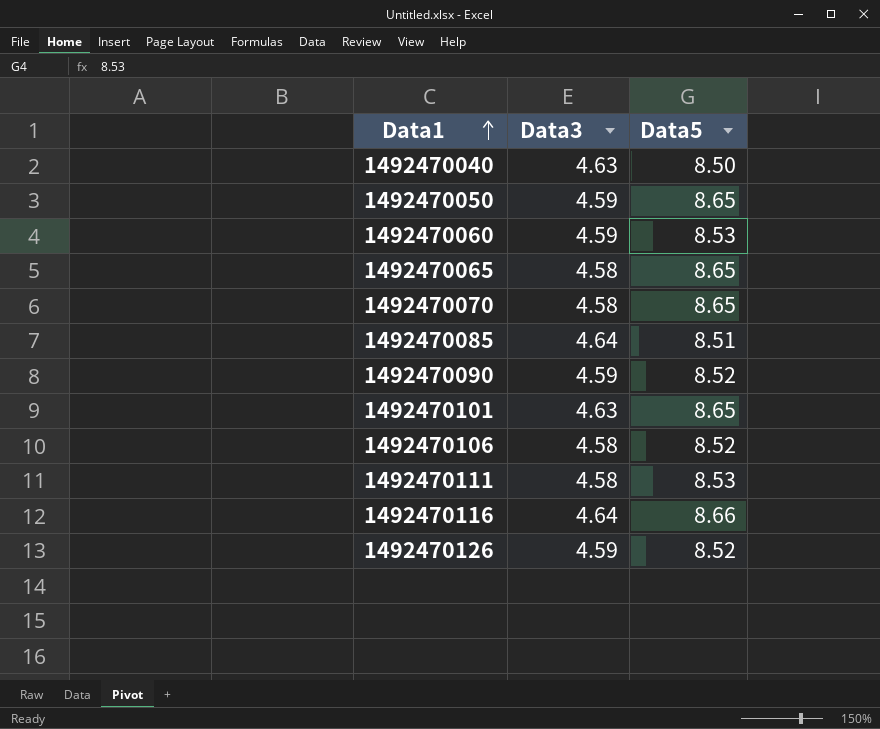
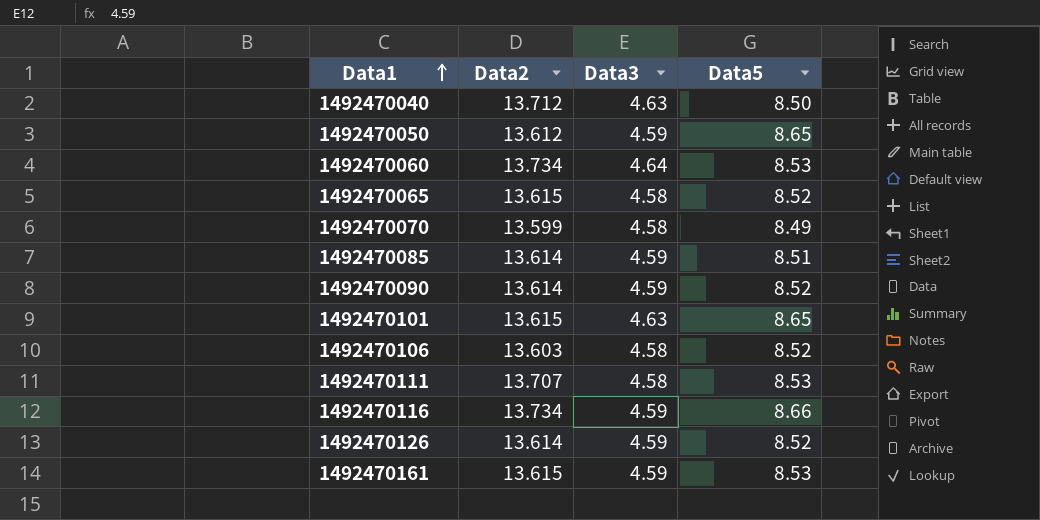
column Data2 | position: none -> 2
1492470060 | Data3: 4.59 -> 4.64
1492470065 | Data5: 8.65 -> 8.52
1492470070 | Data5: 8.65 -> 8.49
1492470085 | Data3: 4.64 -> 4.59
1492470116 | Data3: 4.64 -> 4.59
row 1492470161: none -> 13.615 | 4.59 | 8.53

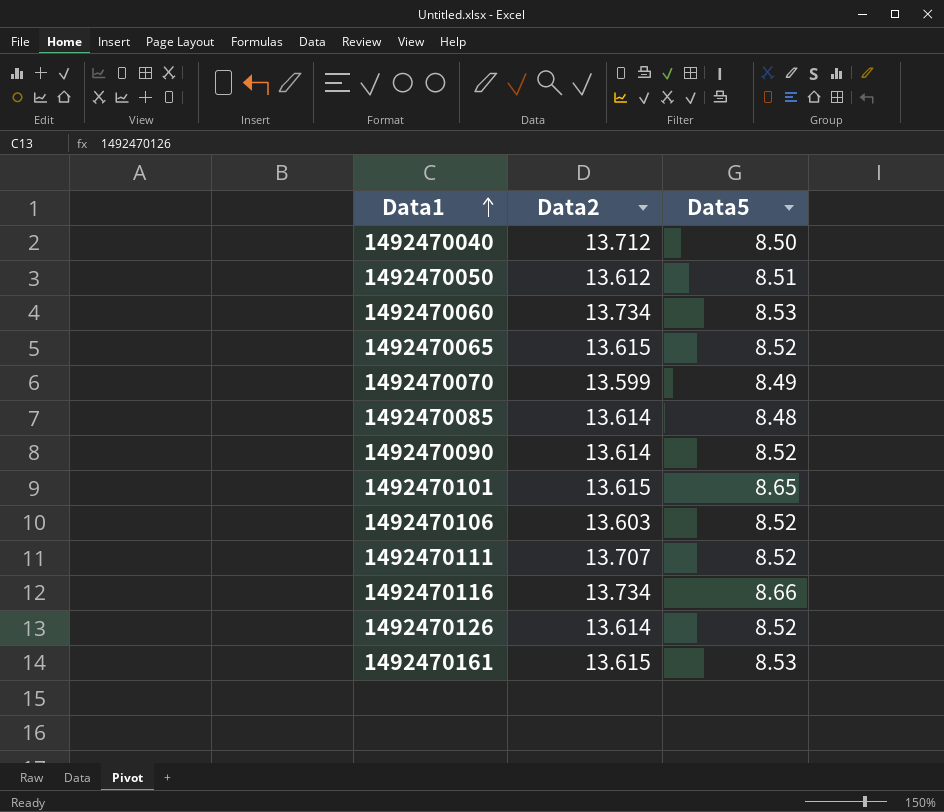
column Data3 | position: 3 -> none
1492470050 | Data5: 8.65 -> 8.51
1492470085 | Data5: 8.51 -> 8.48
1492470111 | Data5: 8.53 -> 8.52

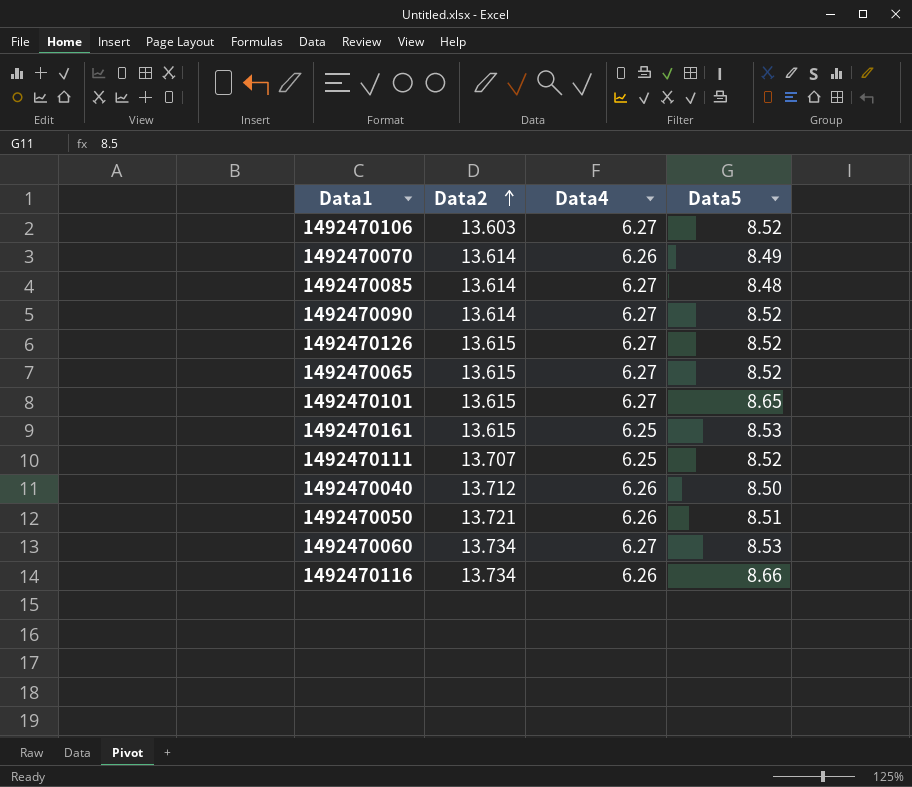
row order: Data1 ascending -> Data2 ascending
column Data4 | position: none -> 3
1492470070 | Data2: 13.599 -> 13.614
1492470126 | Data2: 13.614 -> 13.615
1492470050 | Data2: 13.612 -> 13.721

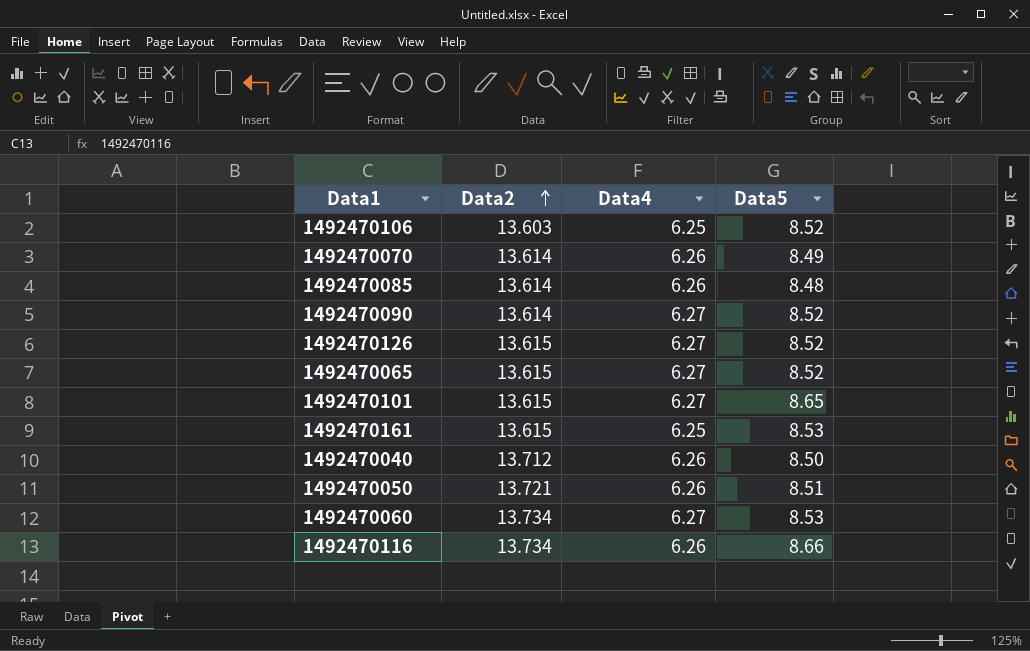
row 1492470111: 13.707 | 6.25 | 8.52 -> none
1492470106 | Data4: 6.27 -> 6.25
1492470085 | Data4: 6.27 -> 6.26

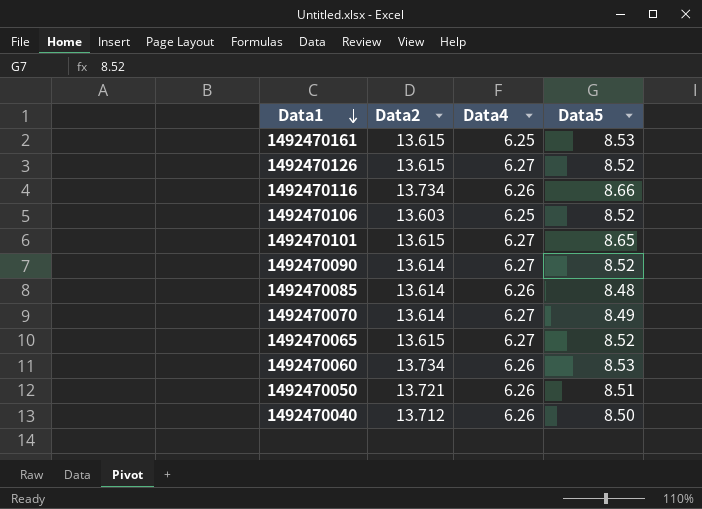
row order: Data2 ascending -> Data1 descending
1492470070 | Data4: 6.26 -> 6.27
1492470060 | Data4: 6.27 -> 6.26

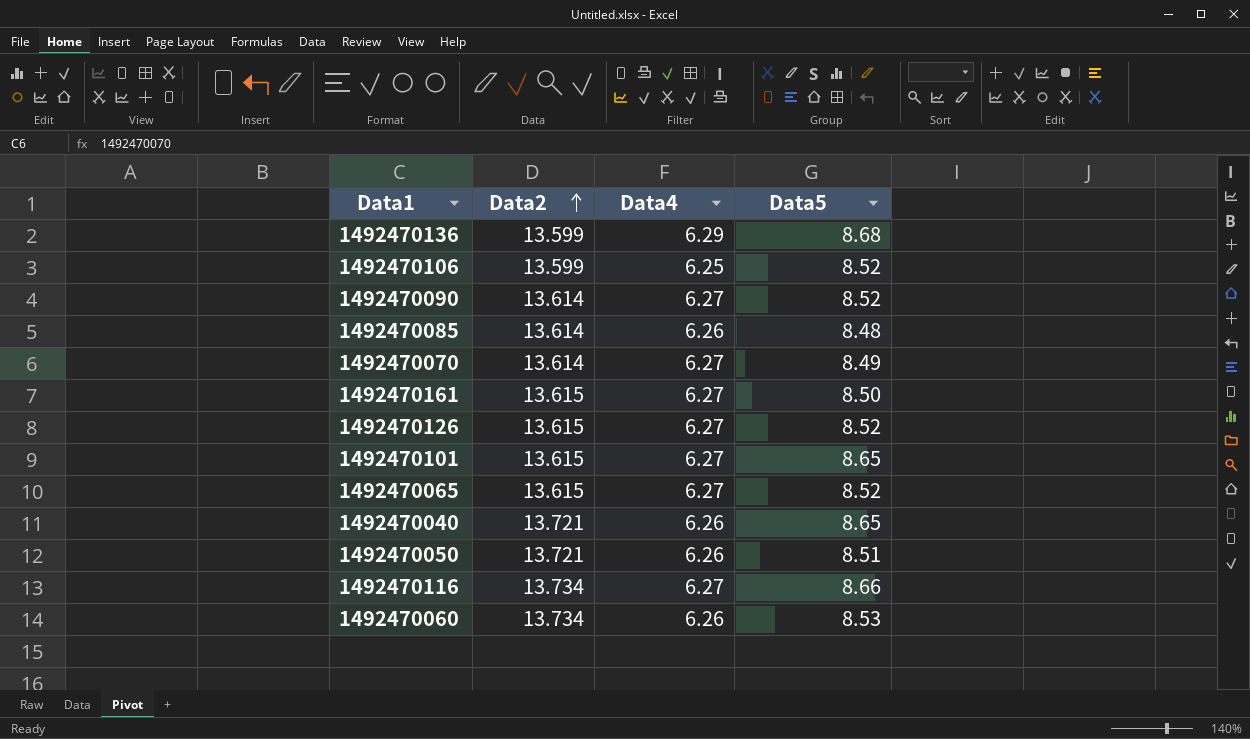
row order: Data1 descending -> Data2 ascending
row 1492470136: none -> 13.599 | 6.29 | 8.68
1492470106 | Data2: 13.603 -> 13.599
1492470161 | Data4: 6.25 -> 6.27
1492470161 | Data5: 8.53 -> 8.50
1492470040 | Data2: 13.712 -> 13.721
1492470040 | Data5: 8.50 -> 8.65
1492470116 | Data4: 6.26 -> 6.27

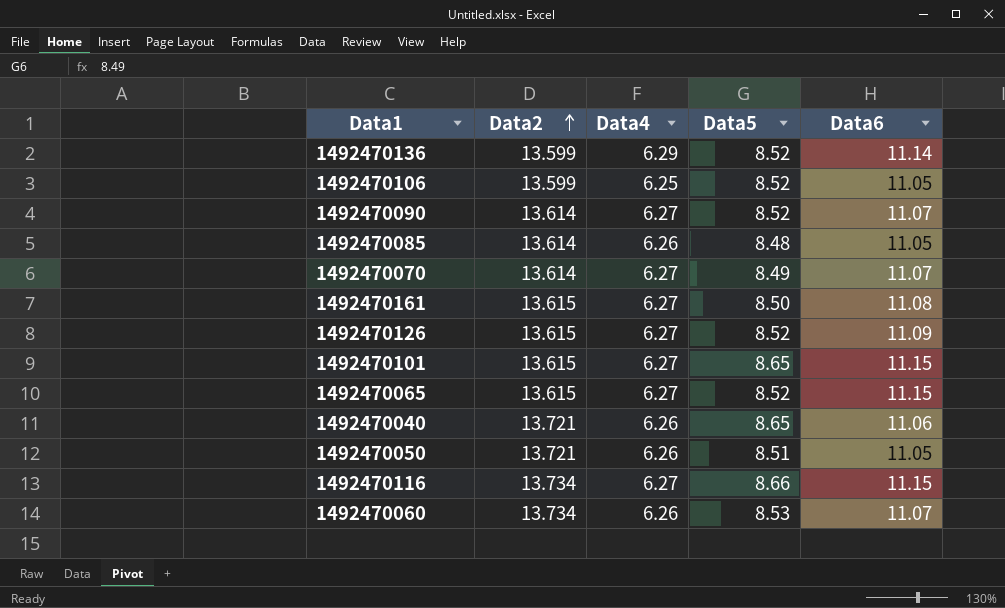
column Data6 | position: none -> 5
1492470136 | Data5: 8.68 -> 8.52

